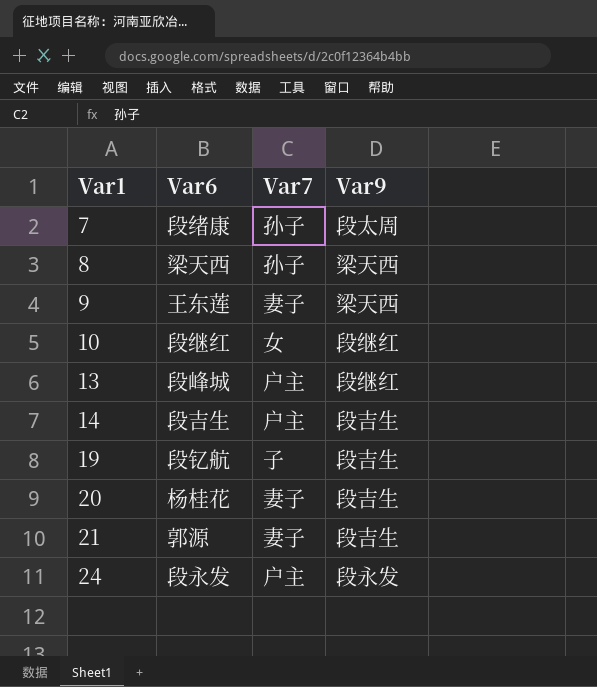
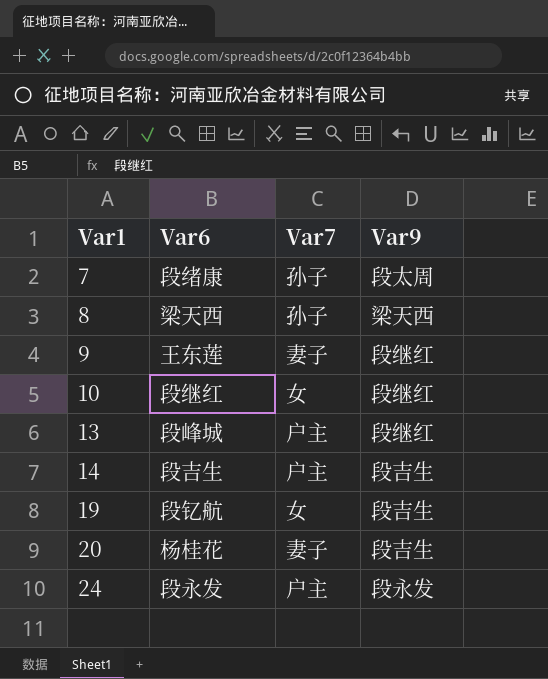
row 21: 郭源 | 妻子 | 段吉生 -> none
9 | Var9: 梁天西 -> 段继红
19 | Var7: 子 -> 女

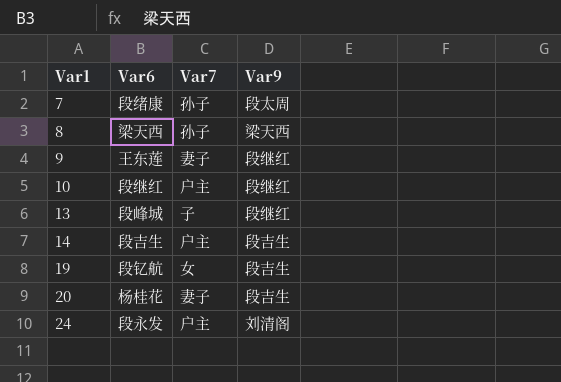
10 | Var7: 女 -> 户主
13 | Var7: 户主 -> 子
24 | Var9: 段永发 -> 刘清阁

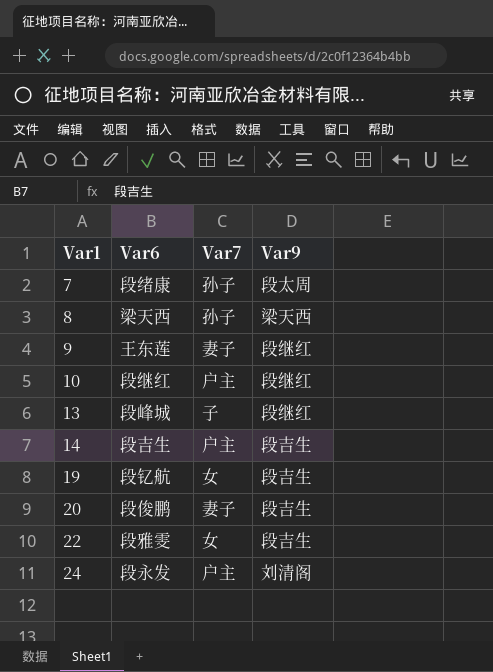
20 | Var6: 杨桂花 -> 段俊鹏
row 22: none -> 段雅雯 | 女 | 段吉生

